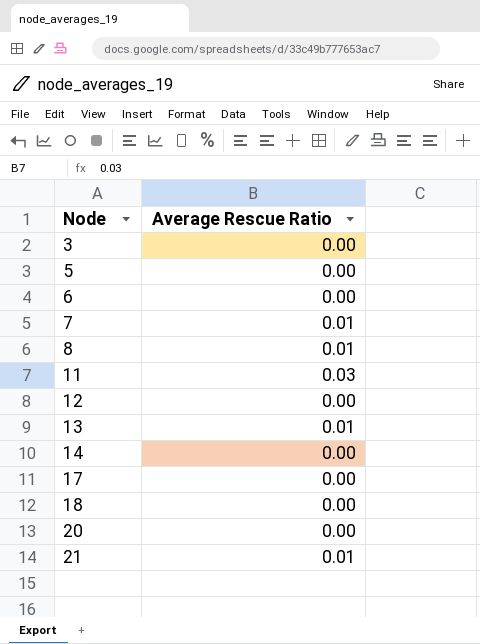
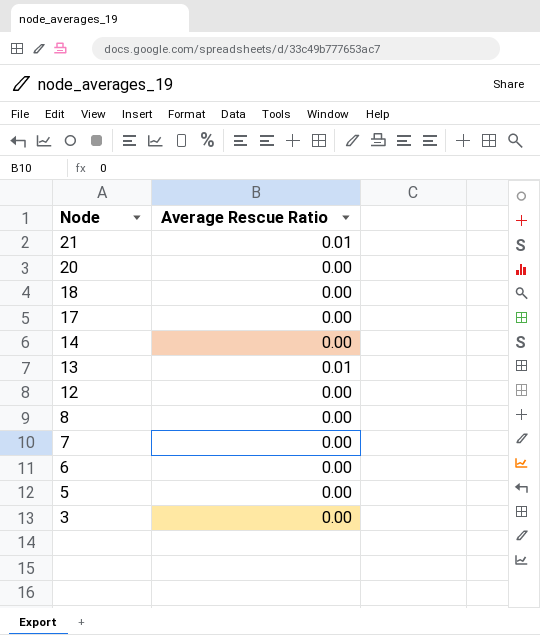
row order: Node ascending -> Node descending
row 11: 0.03 -> none
8 | Average Rescue Ratio: 0.01 -> 0.00
7 | Average Rescue Ratio: 0.01 -> 0.00

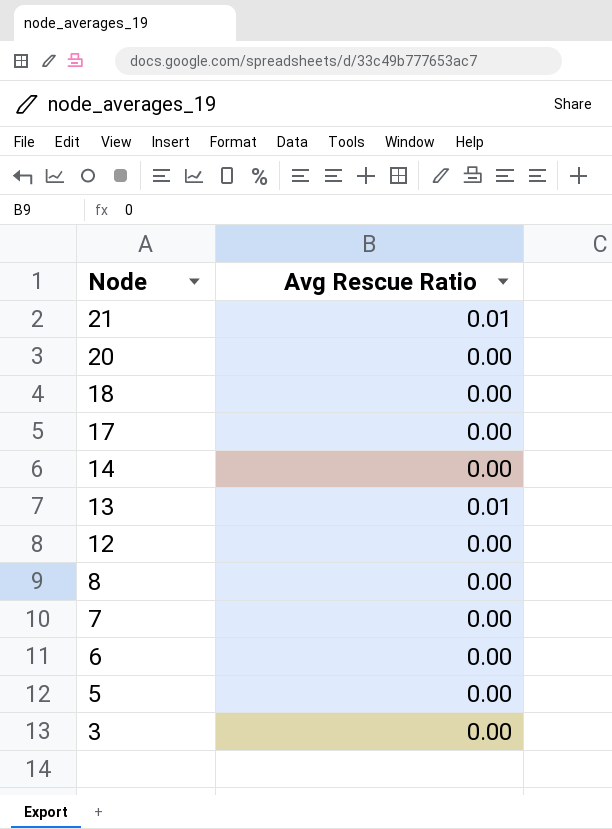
column name: Average Rescue Ratio -> Avg Rescue Ratio

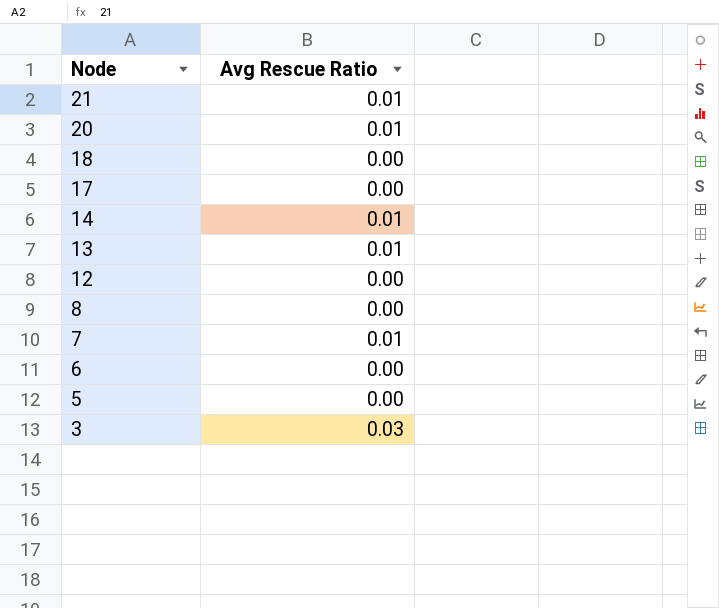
20 | Avg Rescue Ratio: 0.00 -> 0.01
14 | Avg Rescue Ratio: 0.00 -> 0.01
7 | Avg Rescue Ratio: 0.00 -> 0.01
3 | Avg Rescue Ratio: 0.00 -> 0.03

